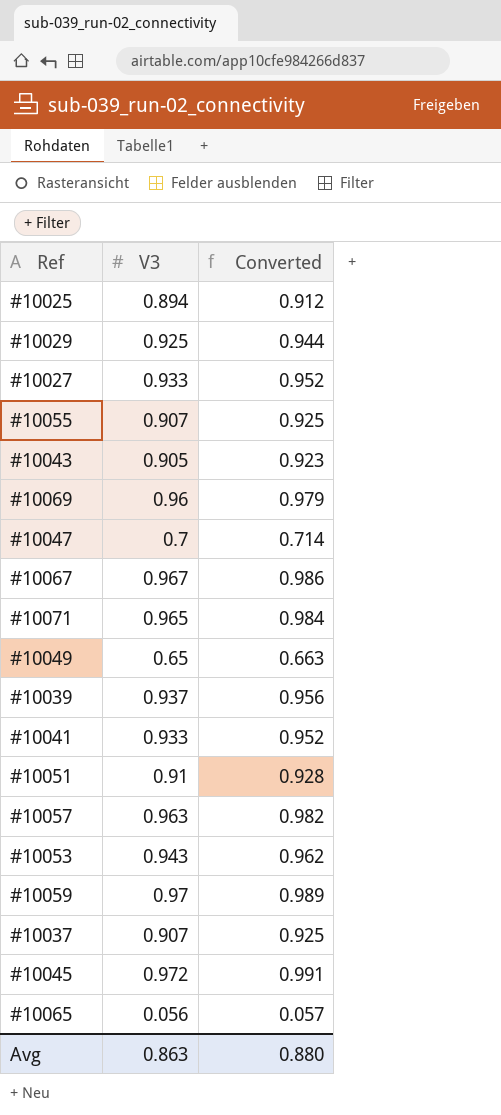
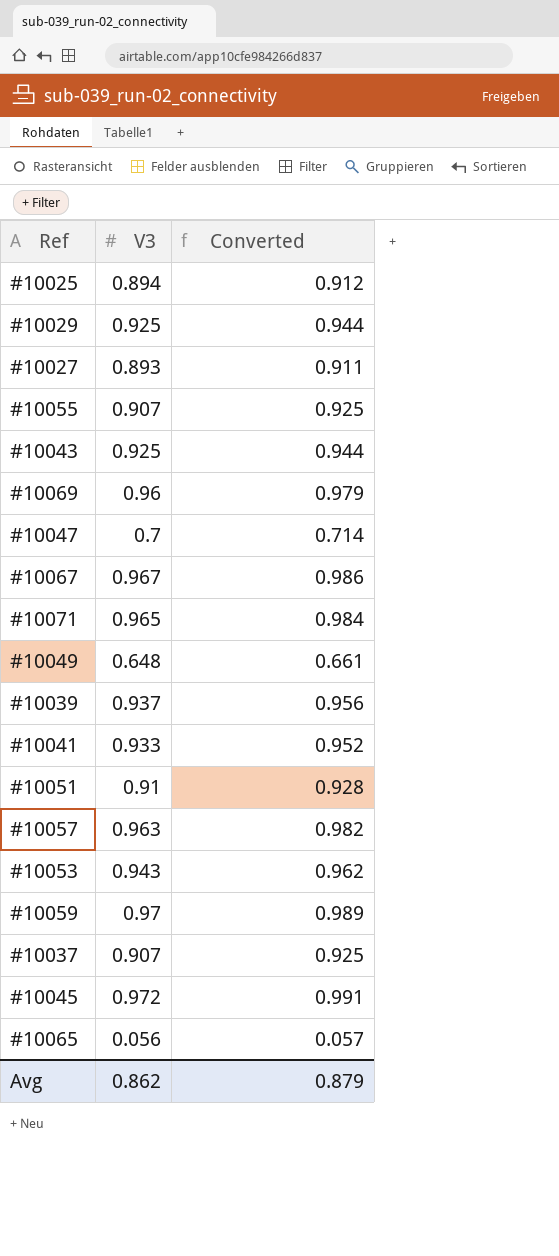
#10027 | V3: 0.933 -> 0.893
#10027 | Converted: 0.952 -> 0.911
#10043 | V3: 0.905 -> 0.925
#10043 | Converted: 0.923 -> 0.944
#10049 | V3: 0.65 -> 0.648
#10049 | Converted: 0.663 -> 0.661
Avg | V3: 0.863 -> 0.862
Avg | Converted: 0.880 -> 0.879

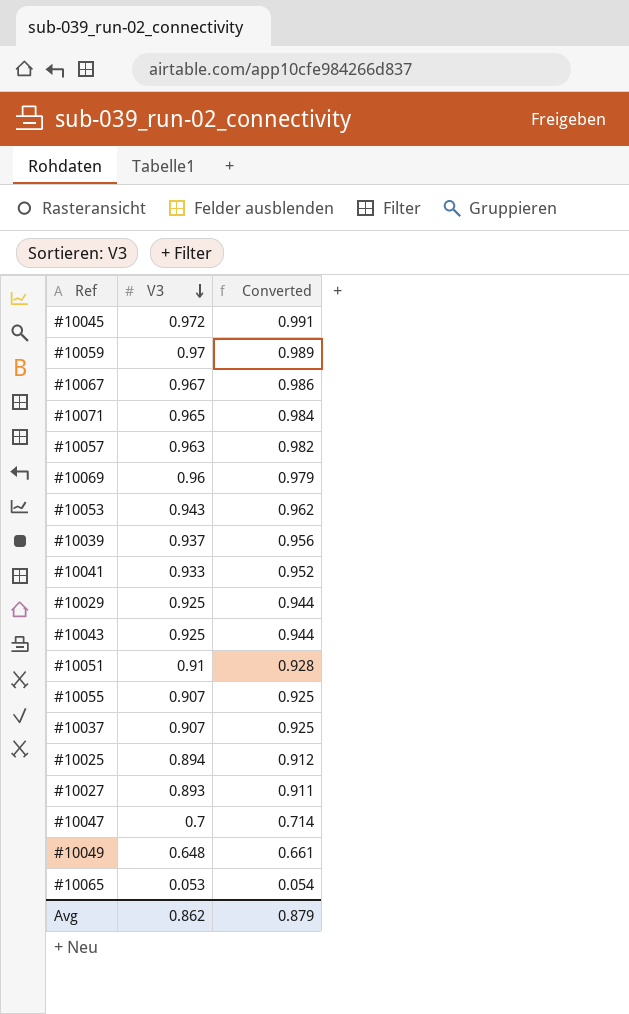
row order: none -> V3 descending
#10065 | V3: 0.056 -> 0.053
#10065 | Converted: 0.057 -> 0.054

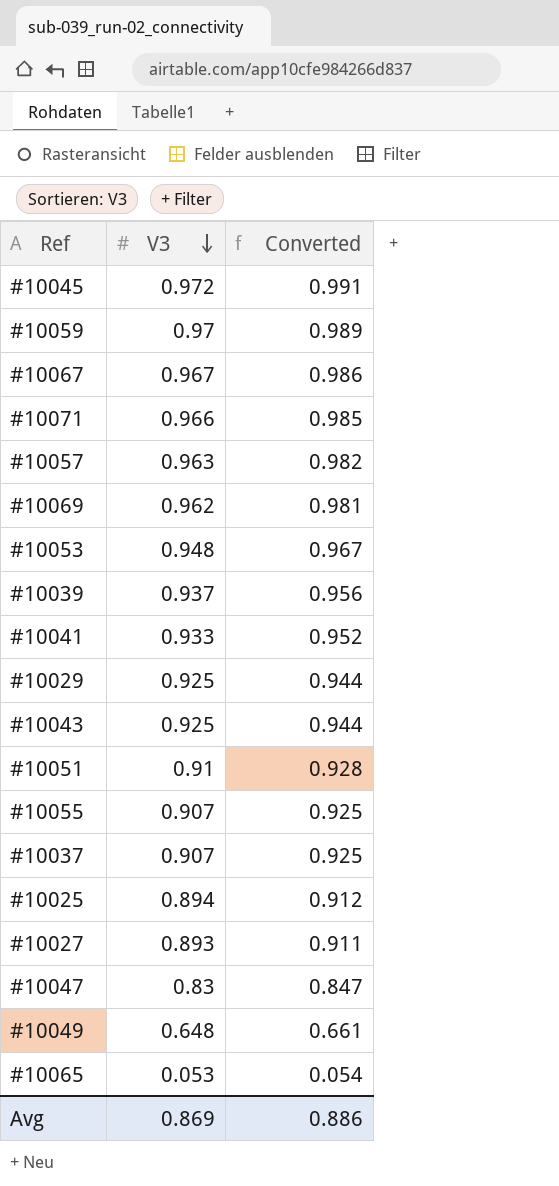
#10071 | V3: 0.965 -> 0.966
#10071 | Converted: 0.984 -> 0.985
#10069 | V3: 0.96 -> 0.962
#10069 | Converted: 0.979 -> 0.981
#10053 | V3: 0.943 -> 0.948
#10053 | Converted: 0.962 -> 0.967
#10047 | V3: 0.7 -> 0.83
#10047 | Converted: 0.714 -> 0.847
Avg | V3: 0.862 -> 0.869
Avg | Converted: 0.879 -> 0.886

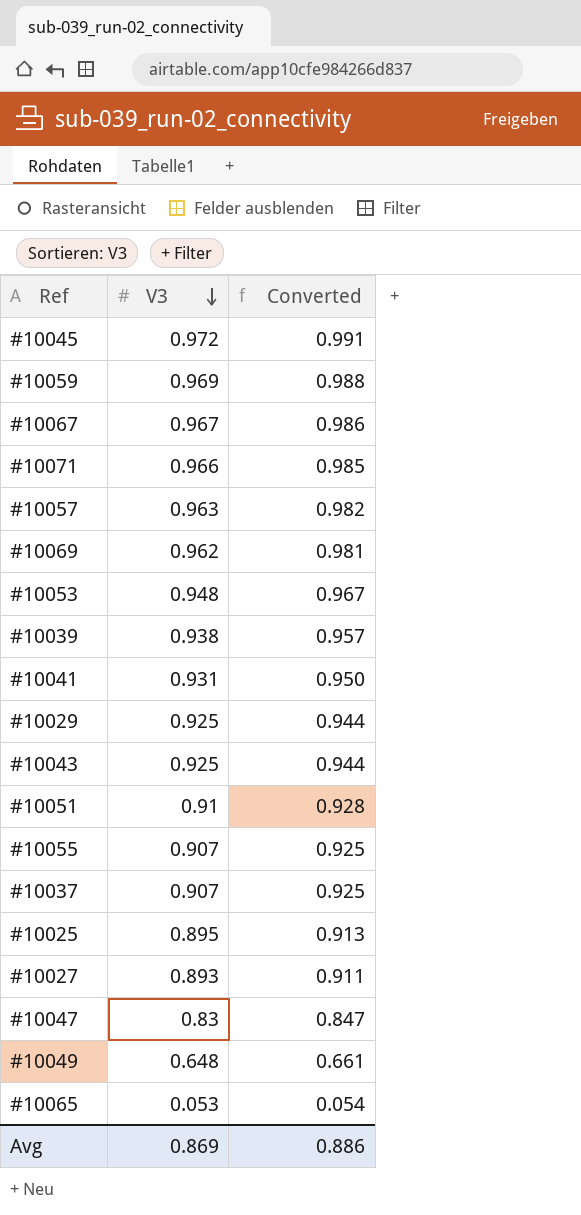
#10059 | V3: 0.97 -> 0.969
#10059 | Converted: 0.989 -> 0.988
#10039 | V3: 0.937 -> 0.938
#10039 | Converted: 0.956 -> 0.957
#10041 | V3: 0.933 -> 0.931
#10041 | Converted: 0.952 -> 0.950
#10025 | V3: 0.894 -> 0.895
#10025 | Converted: 0.912 -> 0.913

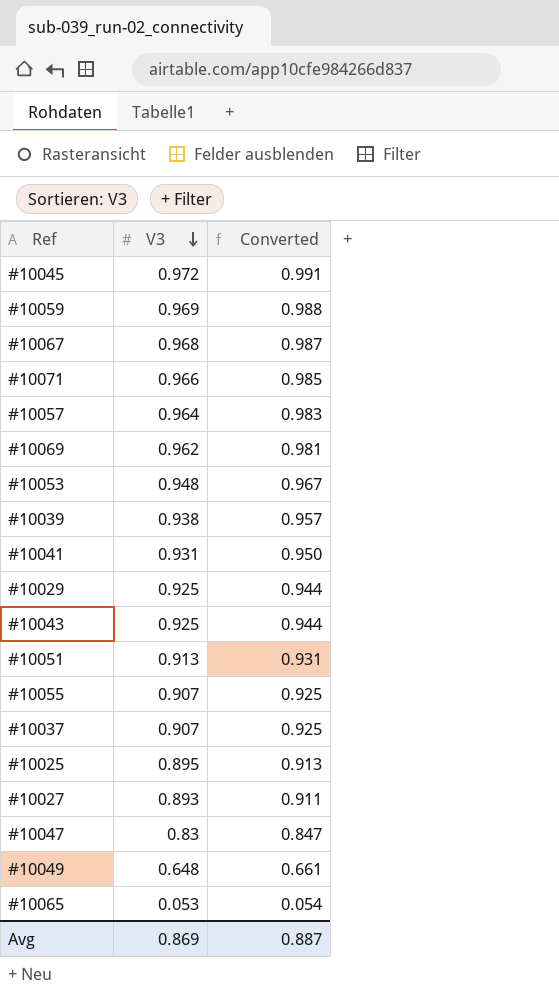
#10067 | V3: 0.967 -> 0.968
#10067 | Converted: 0.986 -> 0.987
#10057 | V3: 0.963 -> 0.964
#10057 | Converted: 0.982 -> 0.983
#10051 | V3: 0.91 -> 0.913
#10051 | Converted: 0.928 -> 0.931
Avg | Converted: 0.886 -> 0.887

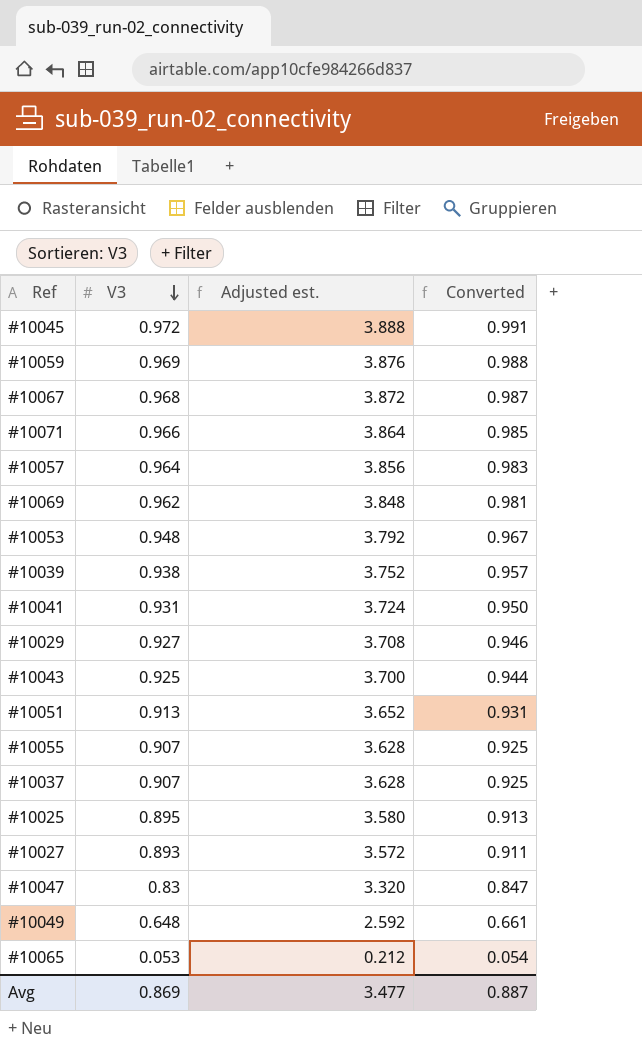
column Adjusted est. | formula: none -> [V3] * 4
#10029 | V3: 0.925 -> 0.927
#10029 | Converted: 0.944 -> 0.946

